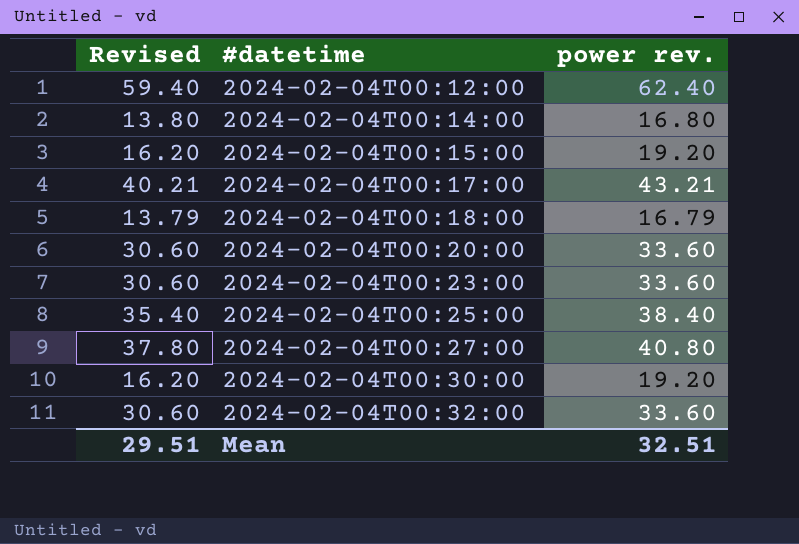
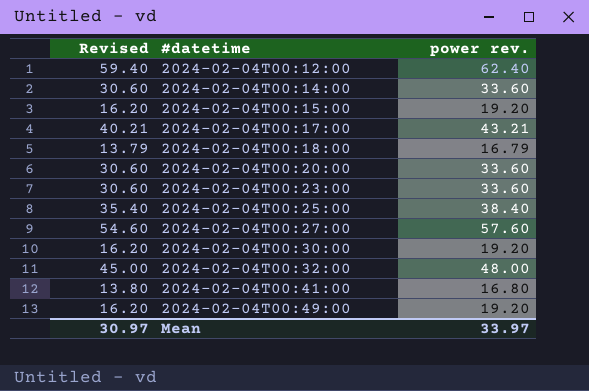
2024-02-04T00:14:00 | Revised: 13.80 -> 30.60
2024-02-04T00:14:00 | power rev.: 16.80 -> 33.60
2024-02-04T00:27:00 | Revised: 37.80 -> 54.60
2024-02-04T00:27:00 | power rev.: 40.80 -> 57.60
2024-02-04T00:32:00 | Revised: 30.60 -> 45.00
2024-02-04T00:32:00 | power rev.: 33.60 -> 48.00
row 2024-02-04T00:41:00: none -> 13.80 | 16.80
row 2024-02-04T00:49:00: none -> 16.20 | 19.20
Mean | Revised: 29.51 -> 30.97
Mean | power rev.: 32.51 -> 33.97

